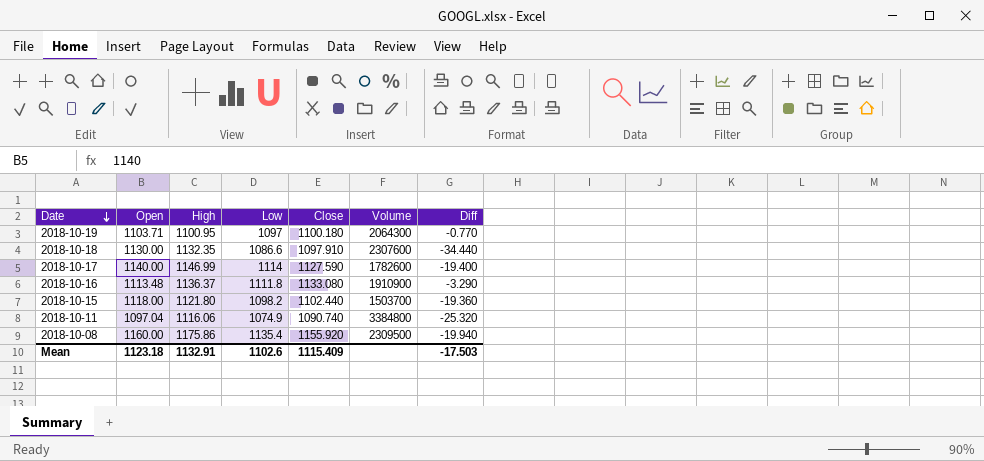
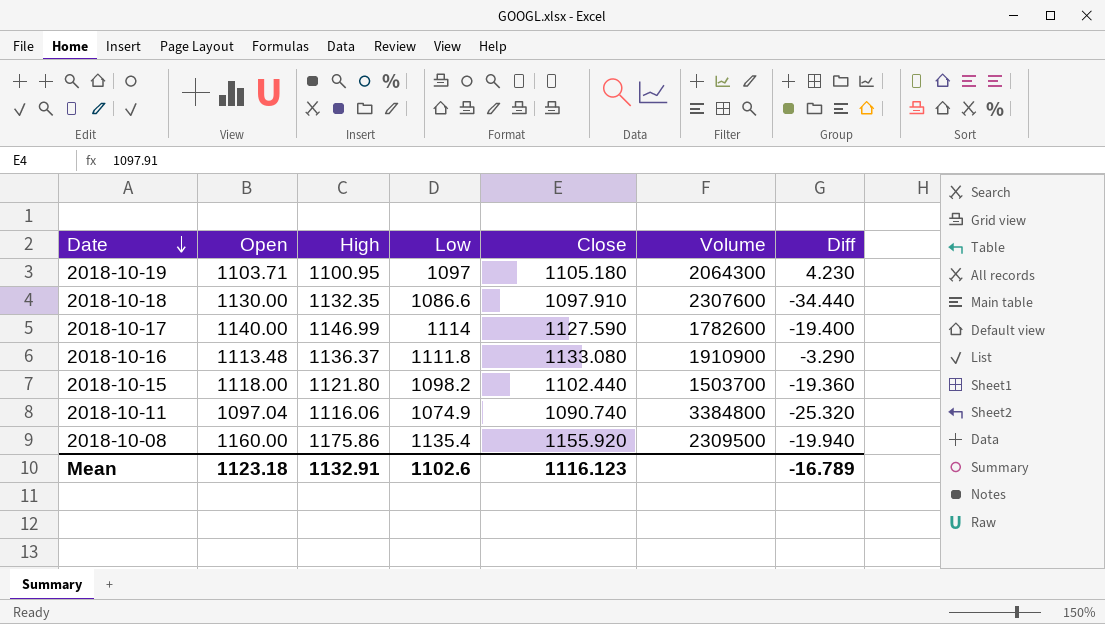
2018-10-19 | Close: 1100.180 -> 1105.180
2018-10-19 | Diff: -0.770 -> 4.230
Mean | Close: 1115.409 -> 1116.123
Mean | Diff: -17.503 -> -16.789

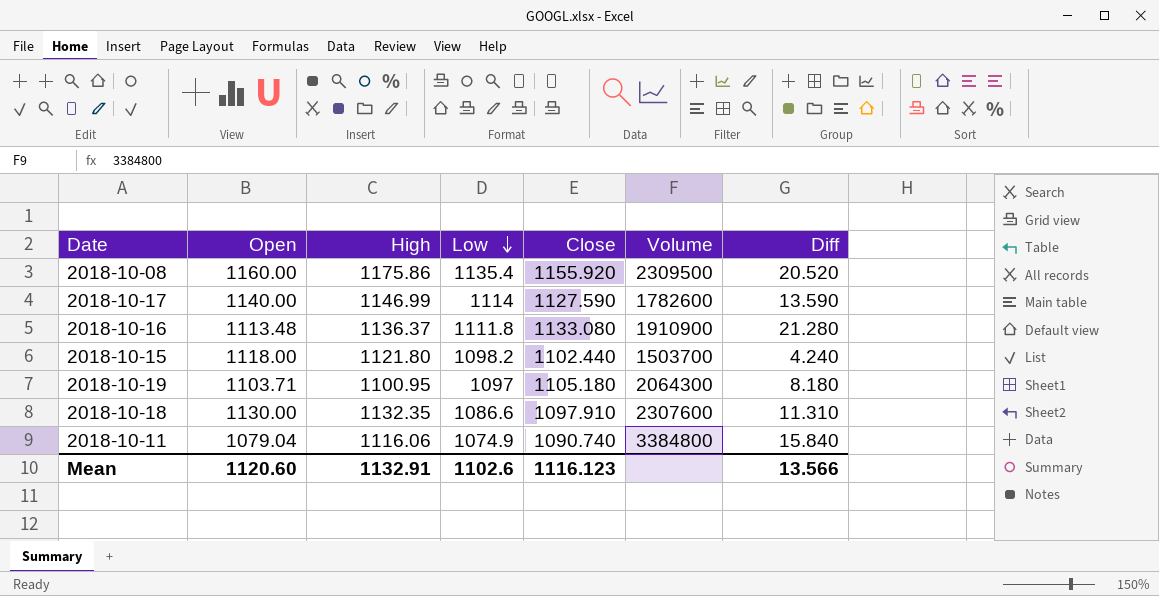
row order: Date descending -> Low descending
column Diff | formula: [Close] - [High] -> [Close] - [Low]
2018-10-11 | Open: 1097.04 -> 1079.04
Mean | Open: 1123.18 -> 1120.60
Mean | Diff: -16.789 -> 13.566

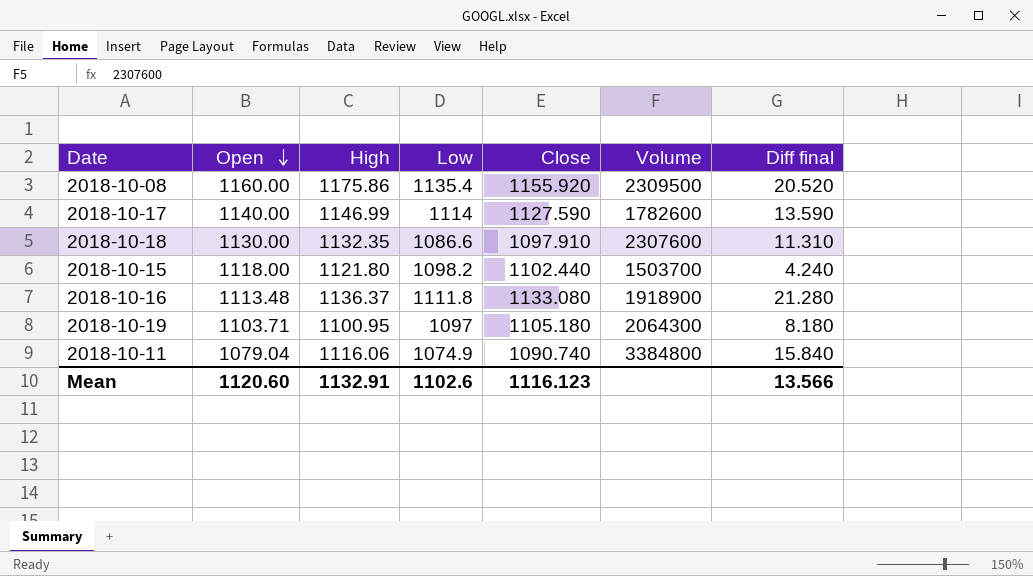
row order: Low descending -> Open descending
column name: Diff -> Diff final
2018-10-16 | Volume: 1910900 -> 1918900

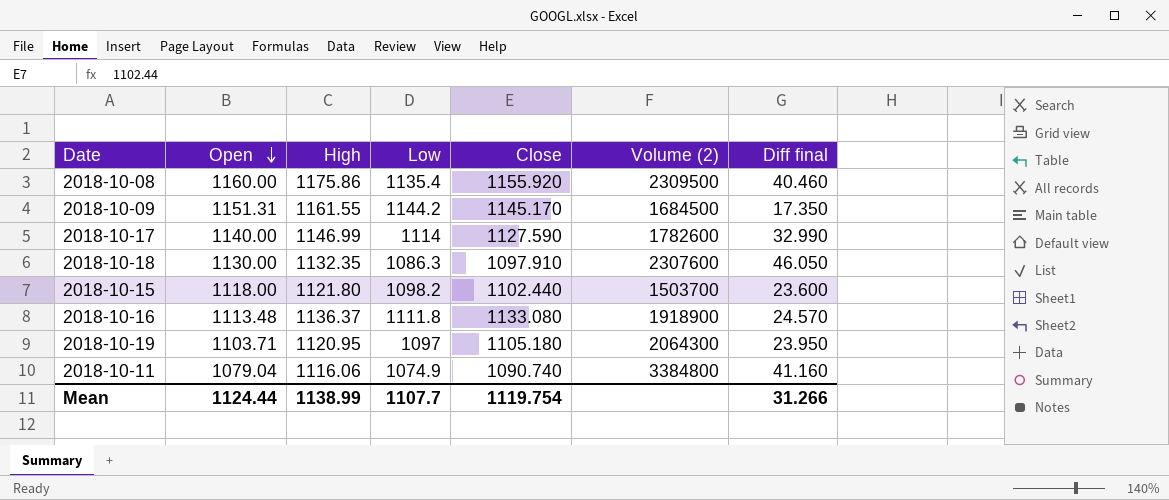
column name: Volume -> Volume (2)
column Diff final | formula: [Close] - [Low] -> [High] - [Low]
row 2018-10-09: none -> 1151.31 | 1161.55 | 1144.2 | 1145.170 | 1684500 | 17.350
2018-10-18 | Low: 1086.6 -> 1086.3
2018-10-19 | High: 1100.95 -> 1120.95
Mean | Open: 1120.60 -> 1124.44
Mean | High: 1132.91 -> 1138.99
Mean | Low: 1102.6 -> 1107.7
Mean | Close: 1116.123 -> 1119.754
Mean | Diff final: 13.566 -> 31.266

